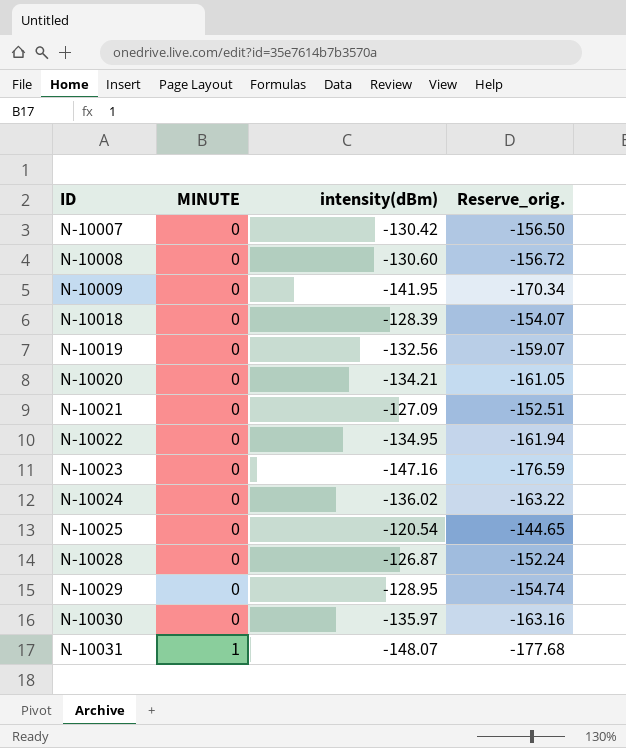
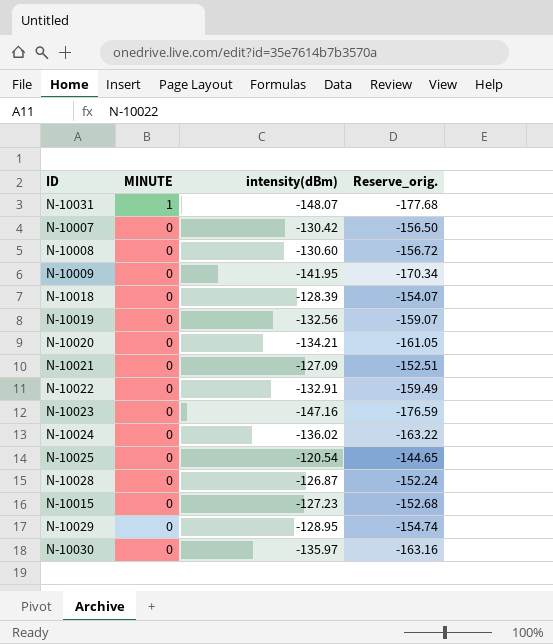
row order: ID ascending -> MINUTE descending
N-10022 | intensity(dBm): -134.95 -> -132.91
N-10022 | Reserve_orig.: -161.94 -> -159.49
row N-10015: none -> 0 | -127.23 | -152.68

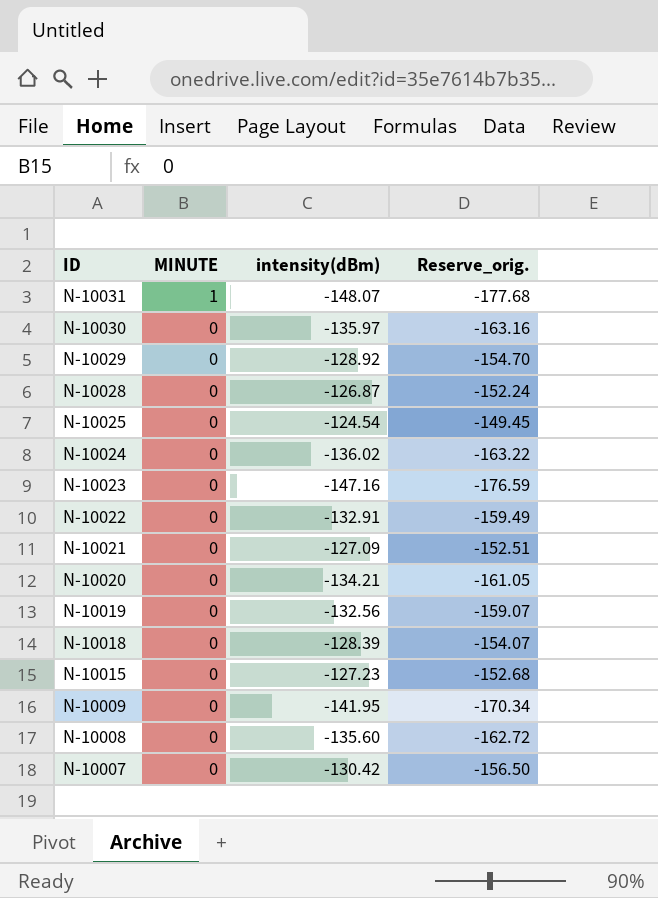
row order: MINUTE descending -> ID descending
N-10029 | intensity(dBm): -128.95 -> -128.92
N-10029 | Reserve_orig.: -154.74 -> -154.70
N-10025 | intensity(dBm): -120.54 -> -124.54
N-10025 | Reserve_orig.: -144.65 -> -149.45
N-10008 | intensity(dBm): -130.60 -> -135.60
N-10008 | Reserve_orig.: -156.72 -> -162.72

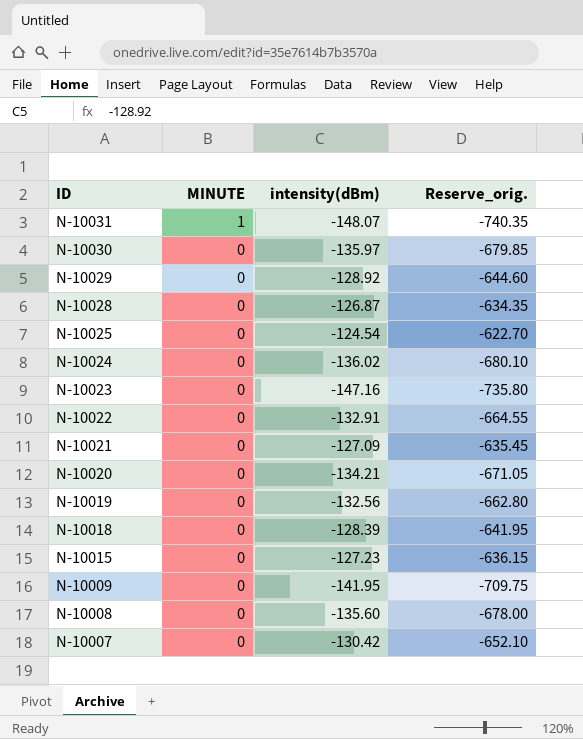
column Reserve_orig. | formula: [intensity(dBm)] * 1.2 -> [intensity(dBm)] * 5

